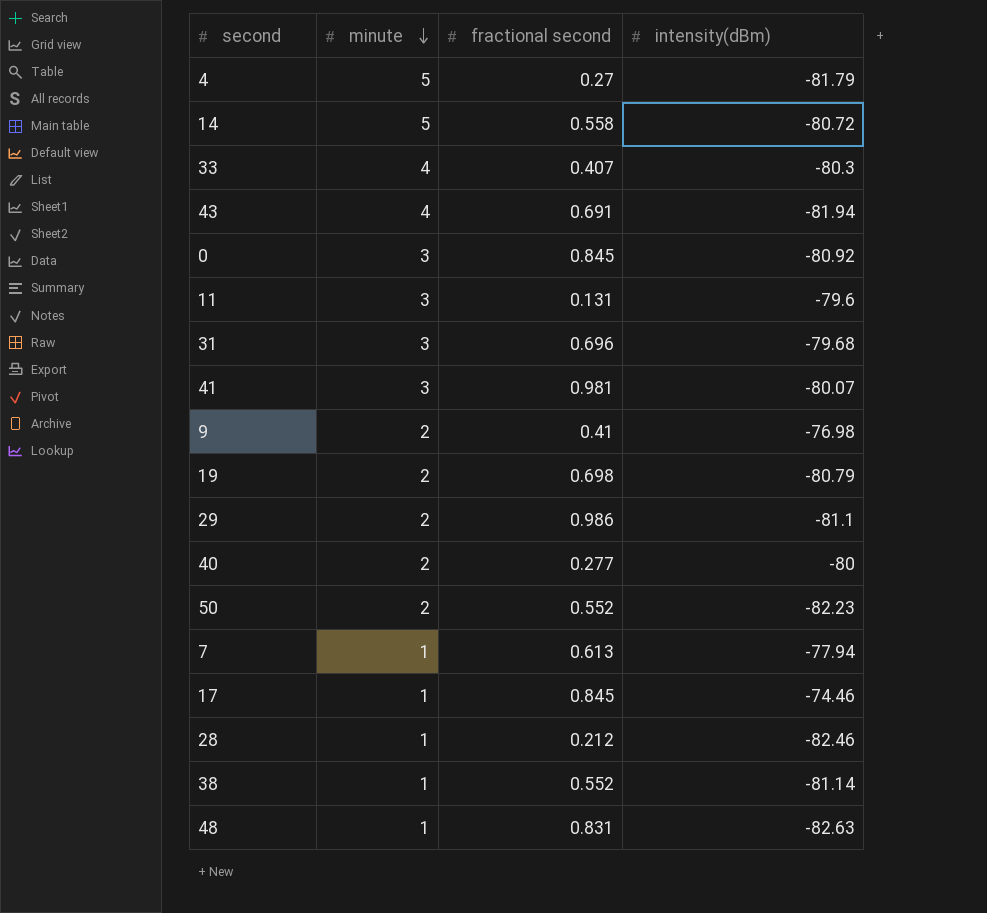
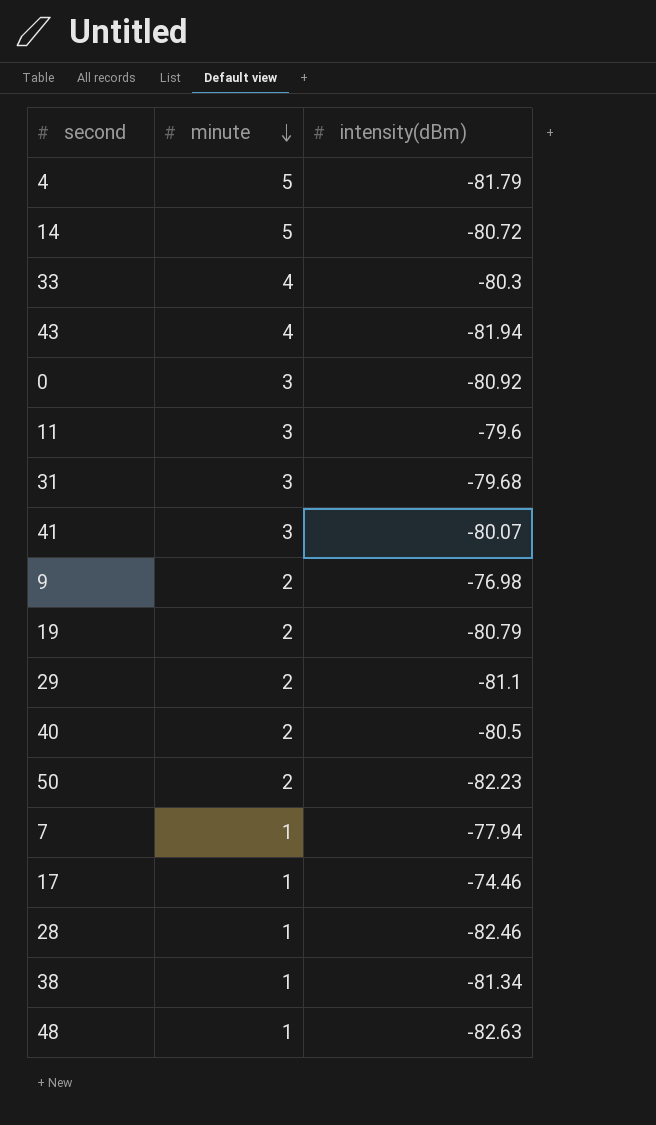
column fractional second | position: 3 -> none
40 | intensity(dBm): -80 -> -80.5
38 | intensity(dBm): -81.14 -> -81.34

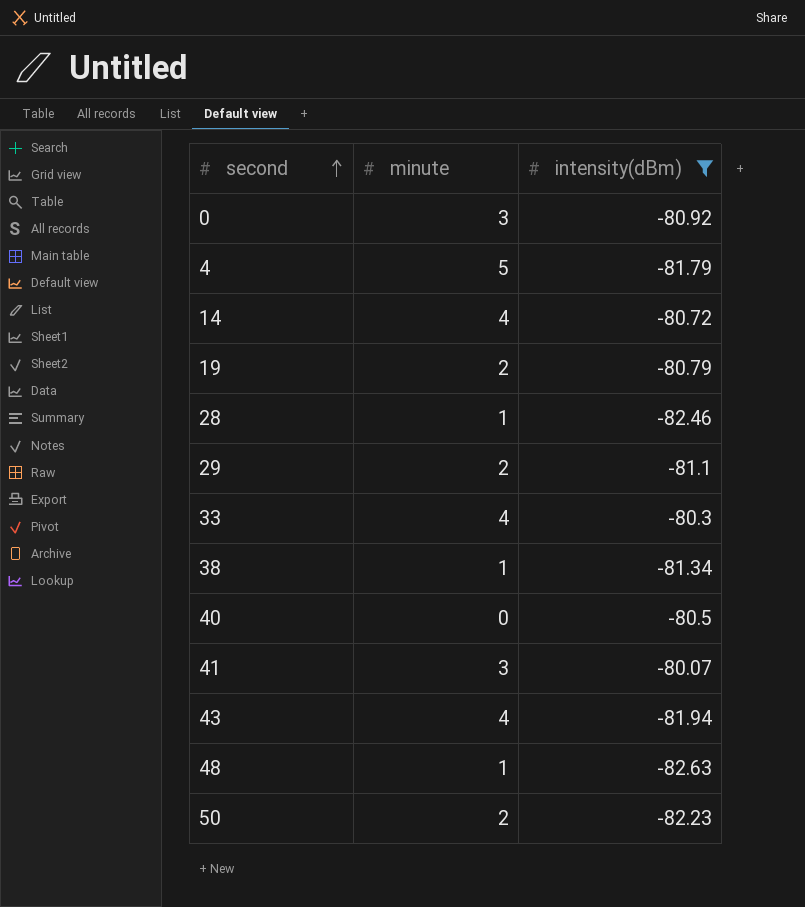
filter: none -> intensity(dBm) <= -80.07
row order: minute descending -> second ascending
14 | minute: 5 -> 4
40 | minute: 2 -> 0

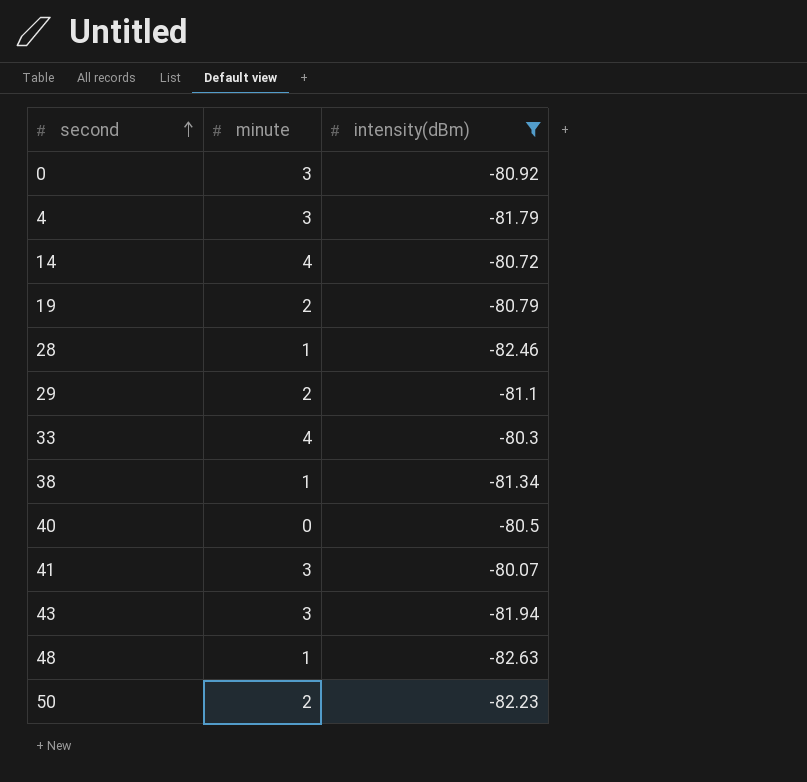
4 | minute: 5 -> 3
43 | minute: 4 -> 3

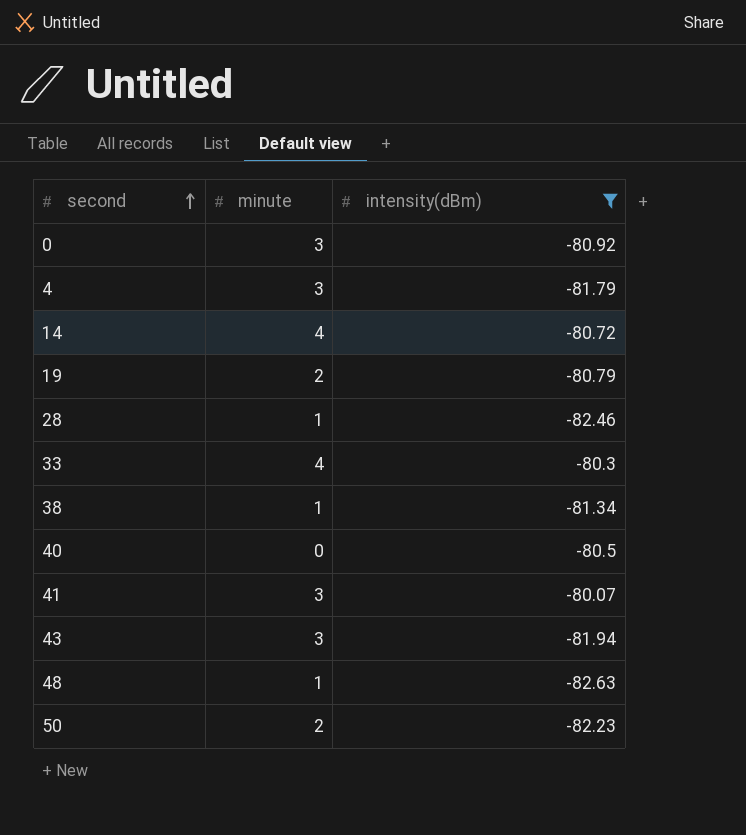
row 29: 2 | -81.1 -> none

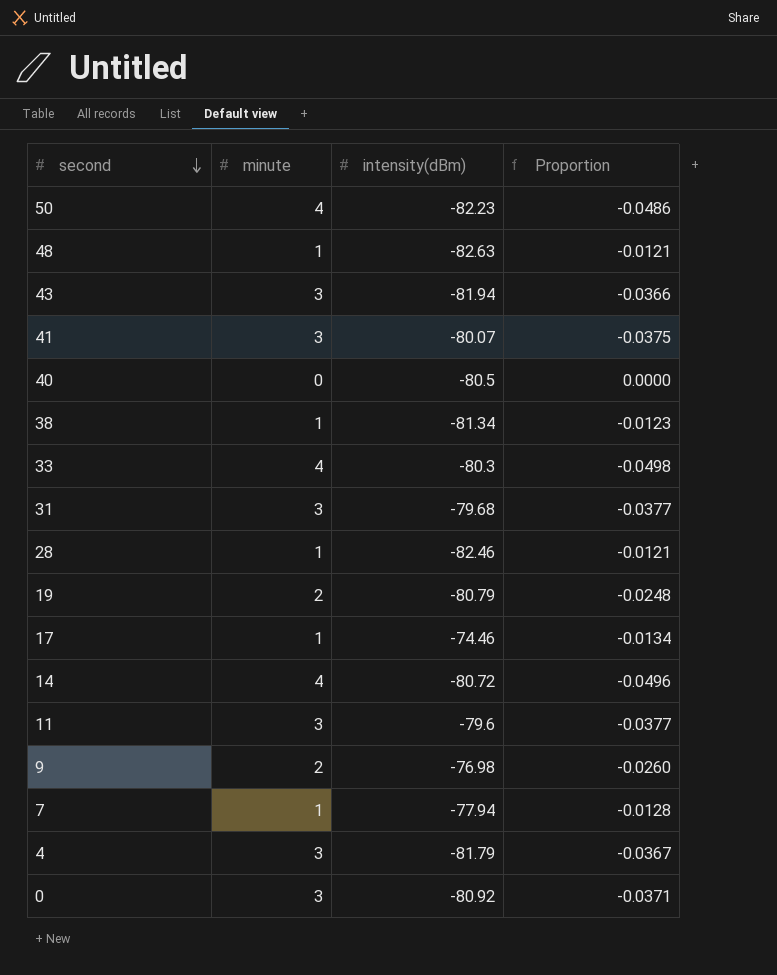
filter: intensity(dBm) <= -80.07 -> none
row order: second ascending -> second descending
column Proportion | formula: none -> [minute] / [intensity(dBm)]
50 | minute: 2 -> 4

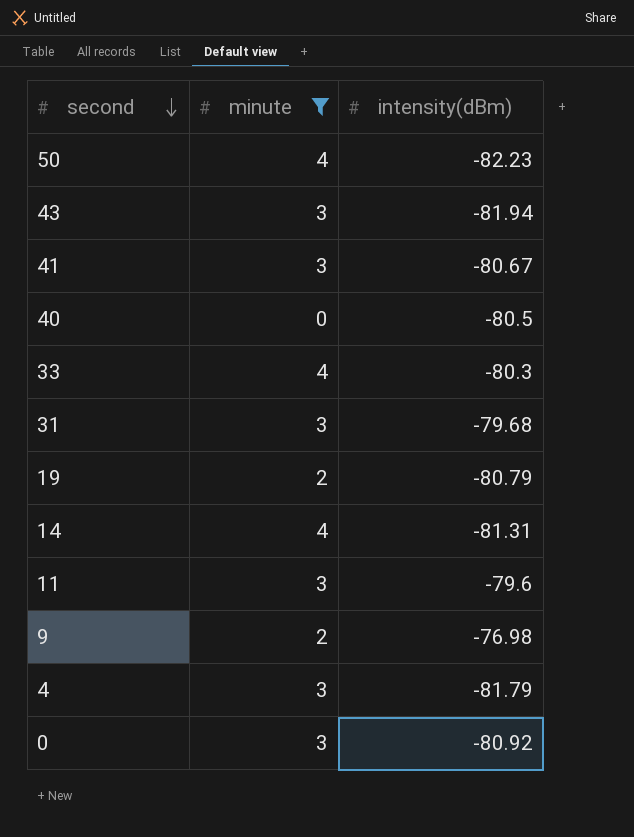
filter: none -> minute != 1
column Proportion | formula: [minute] / [intensity(dBm)] -> none
41 | intensity(dBm): -80.07 -> -80.67
14 | intensity(dBm): -80.72 -> -81.31

